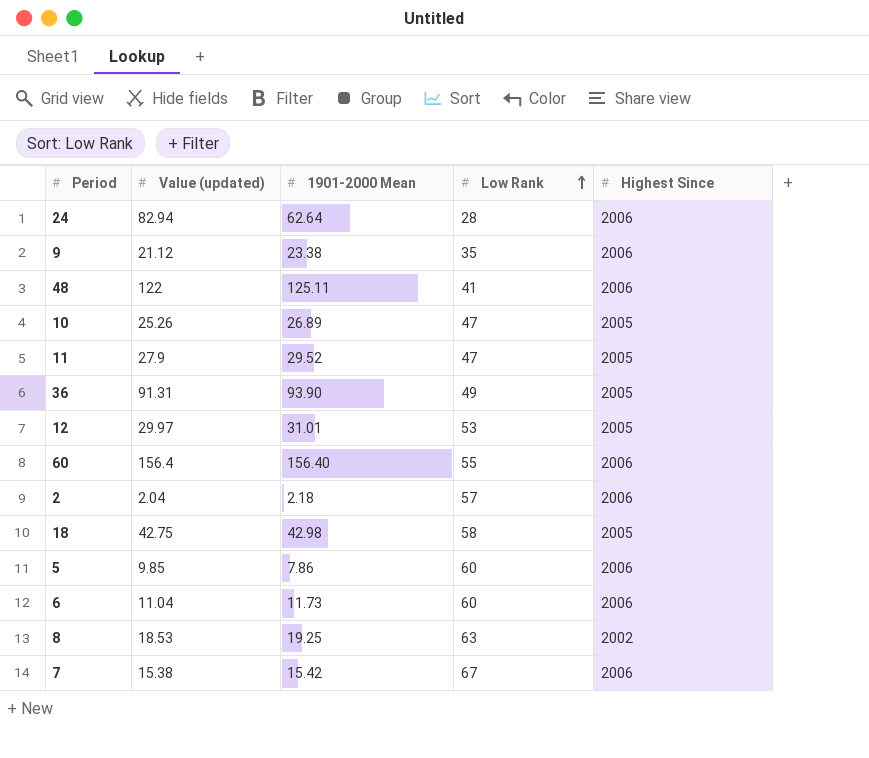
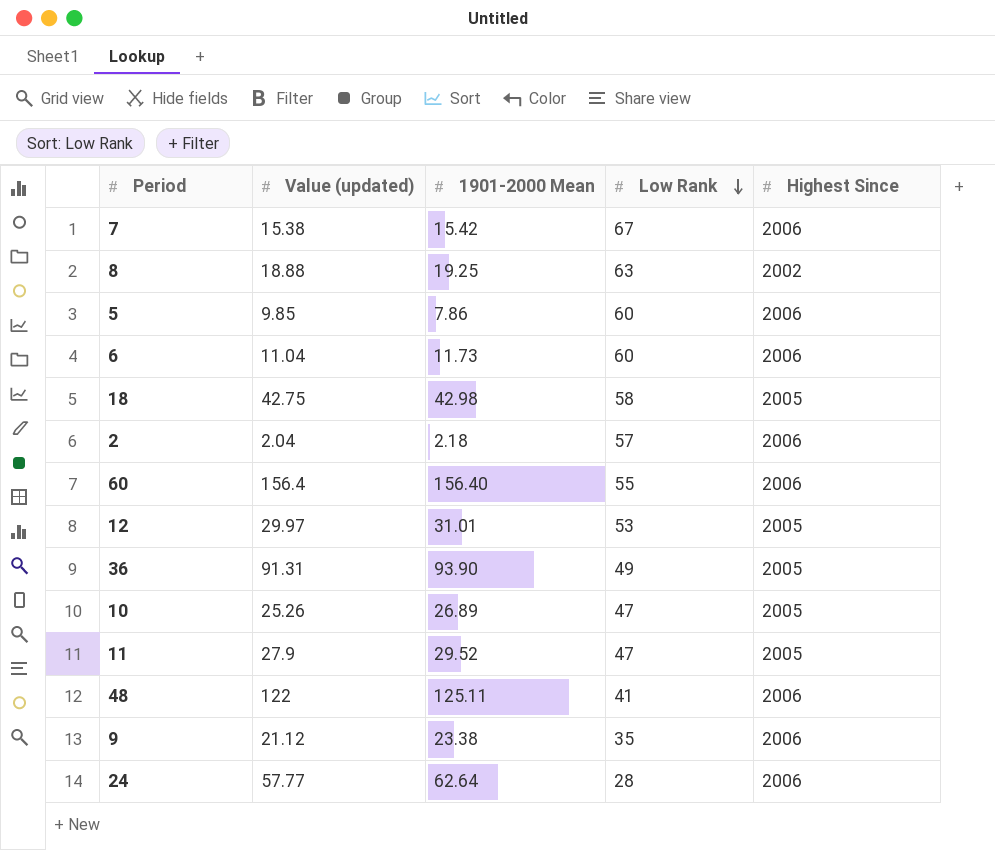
row order: Low Rank ascending -> Low Rank descending
8 | Value (updated): 18.53 -> 18.88
24 | Value (updated): 82.94 -> 57.77

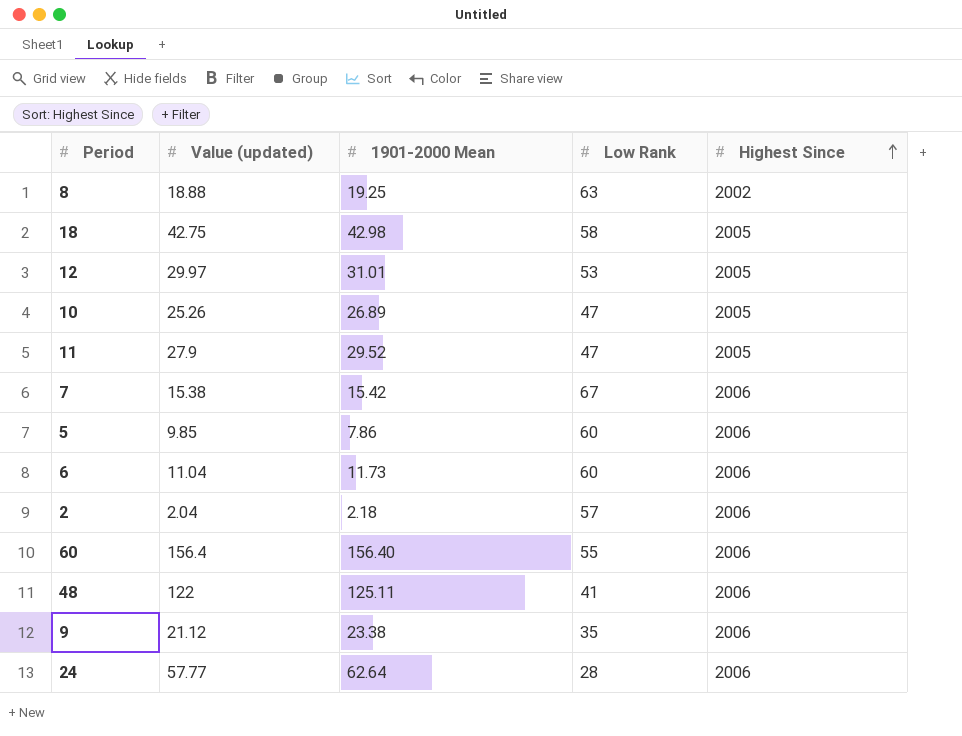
row order: Low Rank descending -> Highest Since ascending
row 36: 91.31 | 93.90 | 49 | 2005 -> none

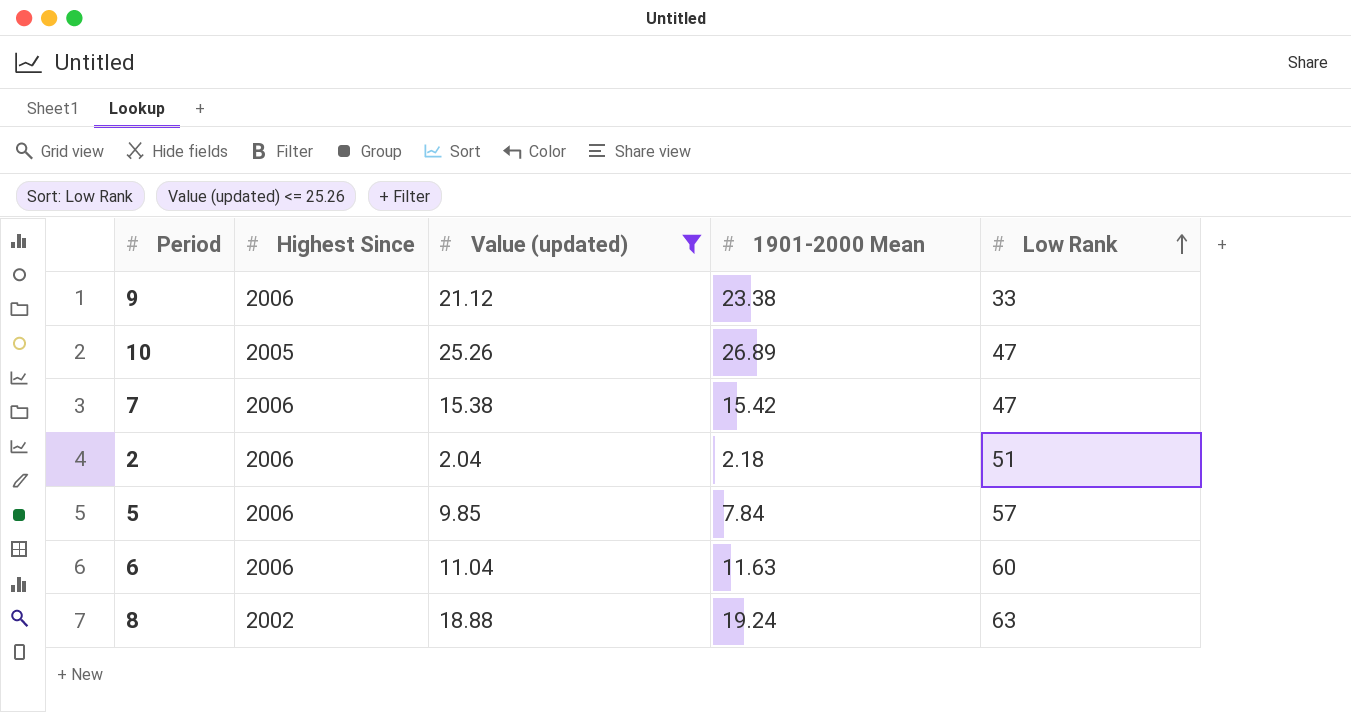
filter: none -> Value (updated) <= 25.26
row order: Highest Since ascending -> Low Rank ascending
column Highest Since | position: 5 -> 2
9 | Low Rank: 35 -> 33
7 | Low Rank: 67 -> 47
2 | Low Rank: 57 -> 51
5 | 1901-2000 Mean: 7.86 -> 7.84
5 | Low Rank: 60 -> 57
6 | 1901-2000 Mean: 11.73 -> 11.63
8 | 1901-2000 Mean: 19.25 -> 19.24

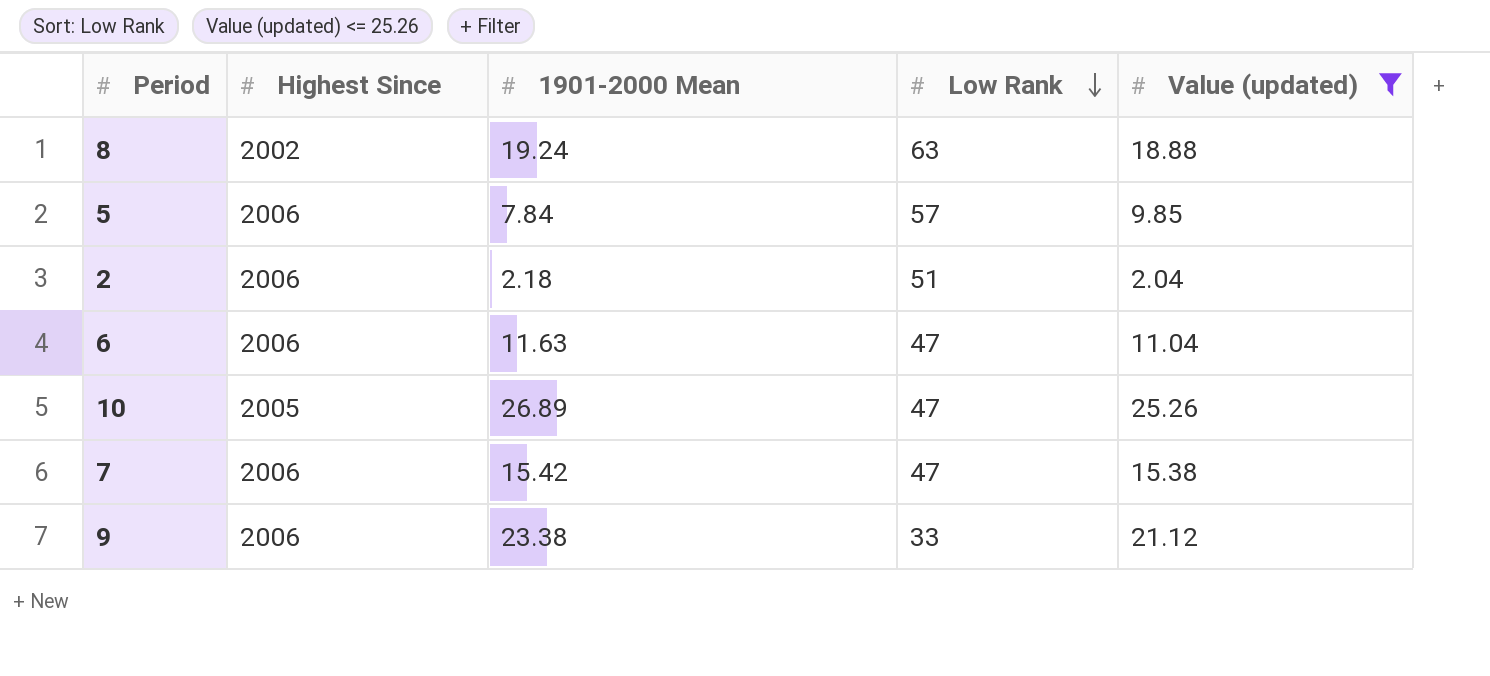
row order: Low Rank ascending -> Low Rank descending
column Value (updated) | position: 3 -> 5
6 | Low Rank: 60 -> 47

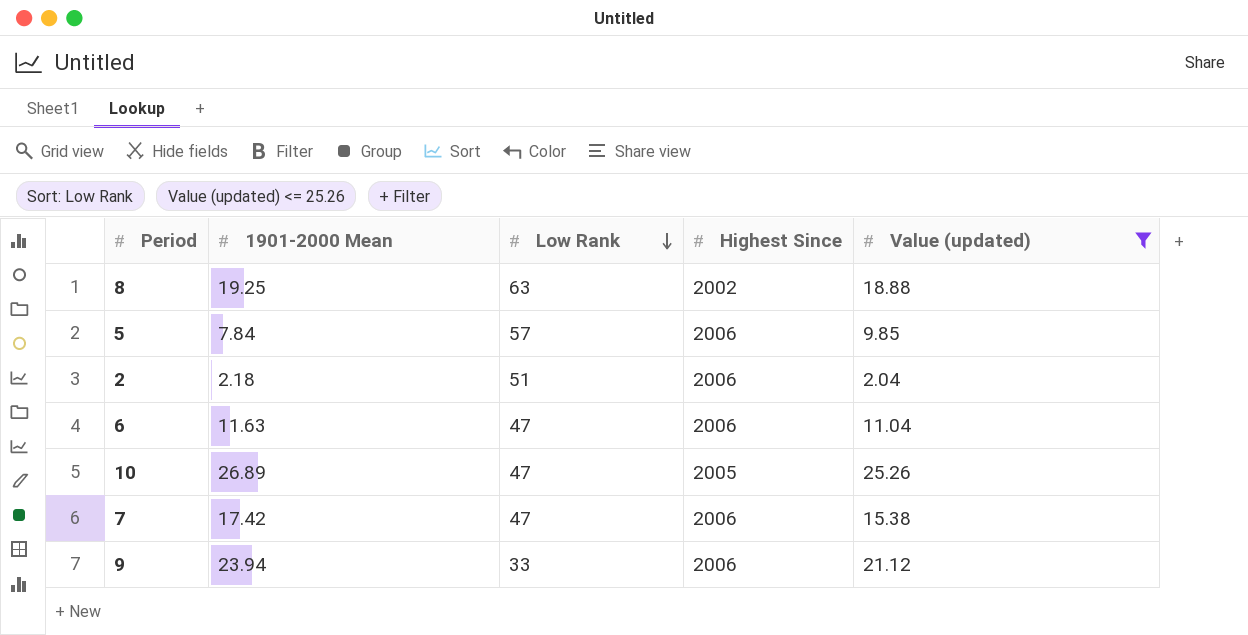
column Highest Since | position: 2 -> 4
8 | 1901-2000 Mean: 19.24 -> 19.25
7 | 1901-2000 Mean: 15.42 -> 17.42
9 | 1901-2000 Mean: 23.38 -> 23.94

